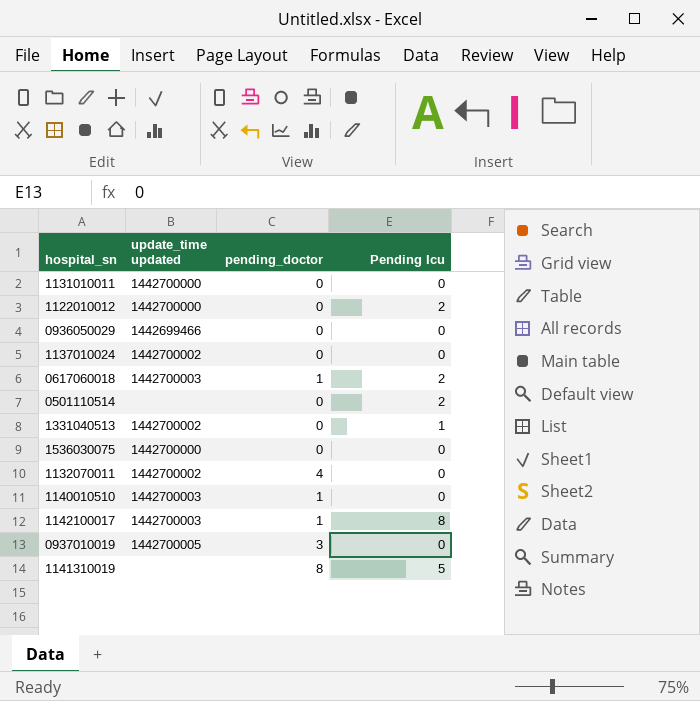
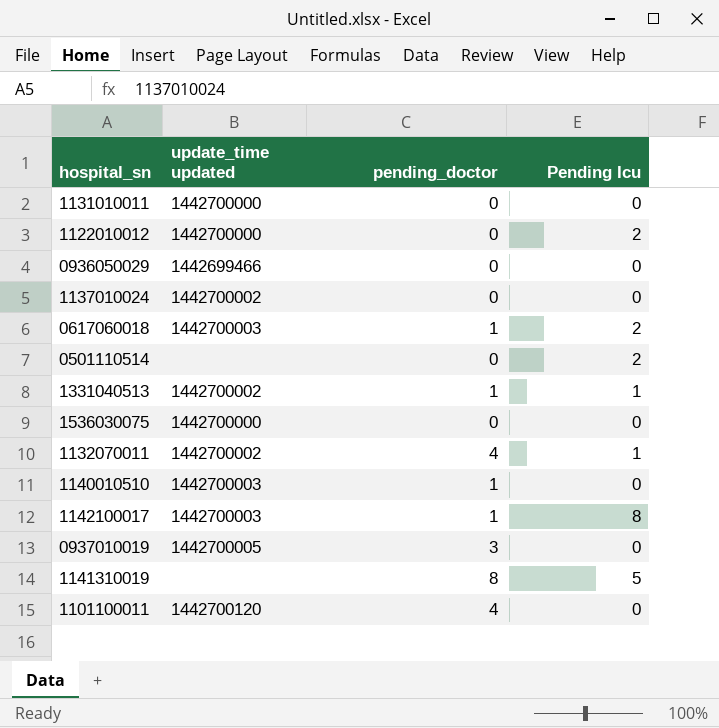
1331040513 | pending_doctor: 0 -> 1
1132070011 | Pending Icu: 0 -> 1
row 1101100011: none -> 1442700120 | 4 | 0

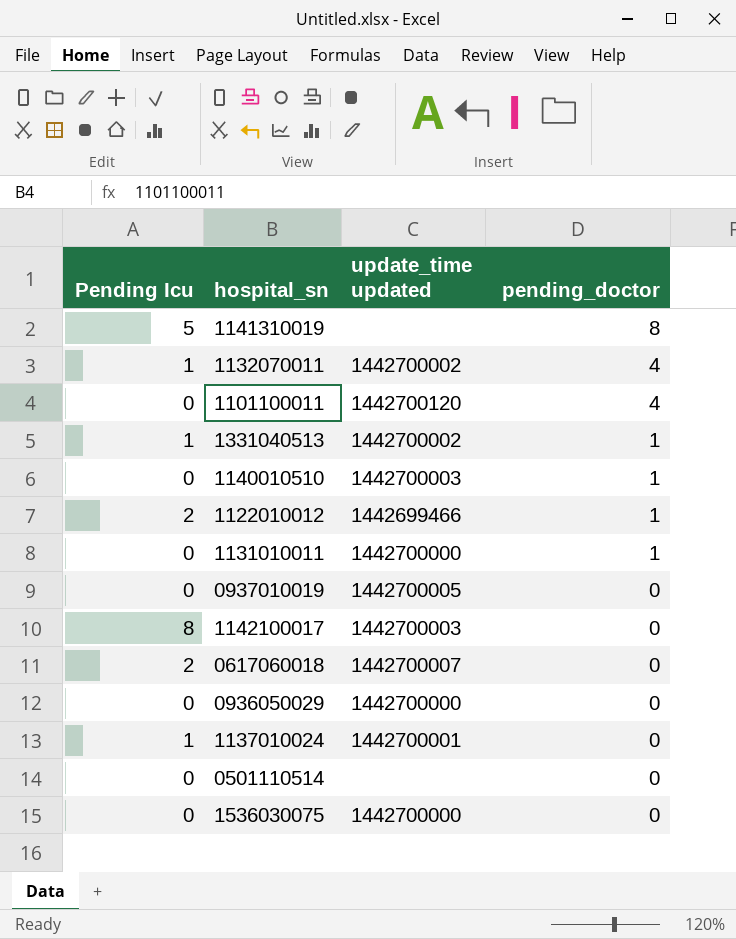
row order: none -> pending_doctor descending
column Pending Icu | position: 4 -> 1
1122010012 | update_time updated: 1442700000 -> 1442699466
1122010012 | pending_doctor: 0 -> 1
1131010011 | pending_doctor: 0 -> 1
0937010019 | pending_doctor: 3 -> 0
1142100017 | pending_doctor: 1 -> 0
0617060018 | update_time updated: 1442700003 -> 1442700007
0617060018 | pending_doctor: 1 -> 0
0936050029 | update_time updated: 1442699466 -> 1442700000
1137010024 | Pending Icu: 0 -> 1
1137010024 | update_time updated: 1442700002 -> 1442700001
0501110514 | Pending Icu: 2 -> 0

